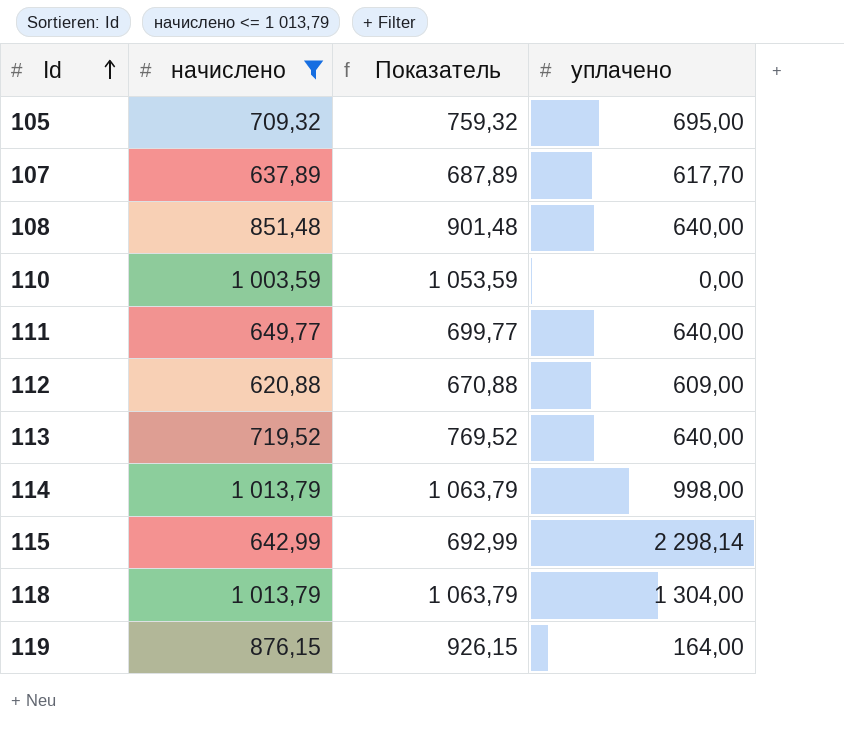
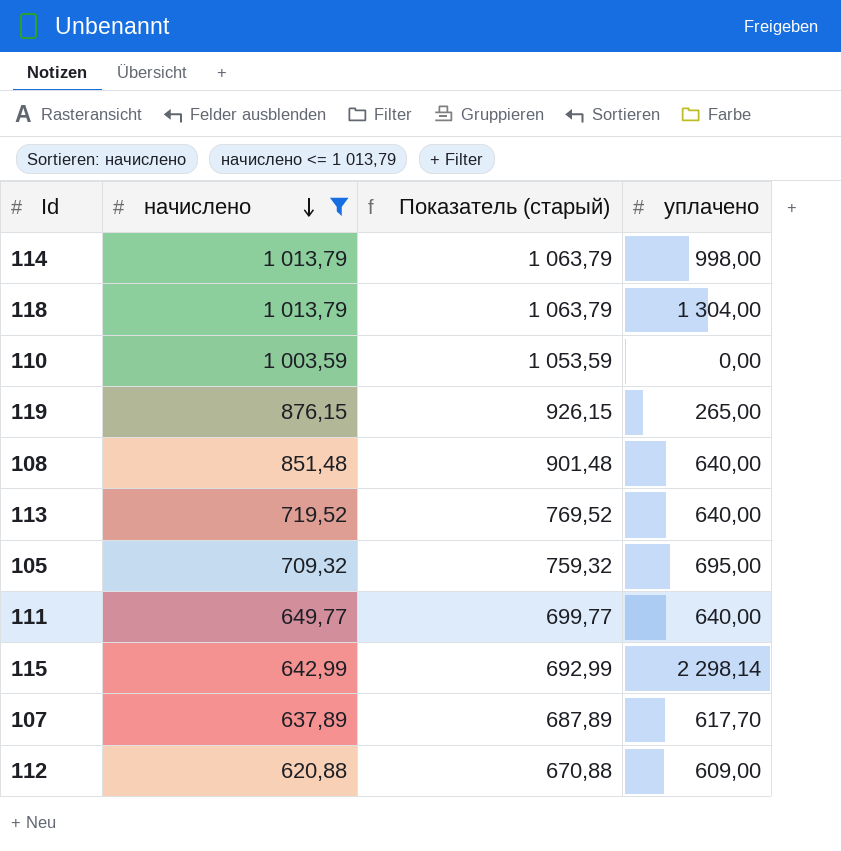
row order: Id ascending -> начислено descending
column name: Показатель -> Показатель (старый)
119 | уплачено: 164,00 -> 265,00

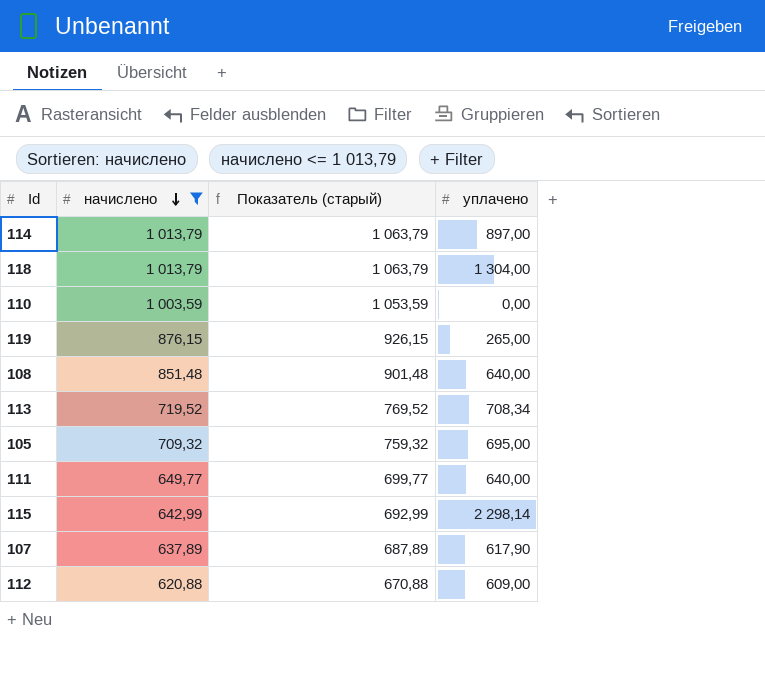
114 | уплачено: 998,00 -> 897,00
113 | уплачено: 640,00 -> 708,34
107 | уплачено: 617,70 -> 617,90

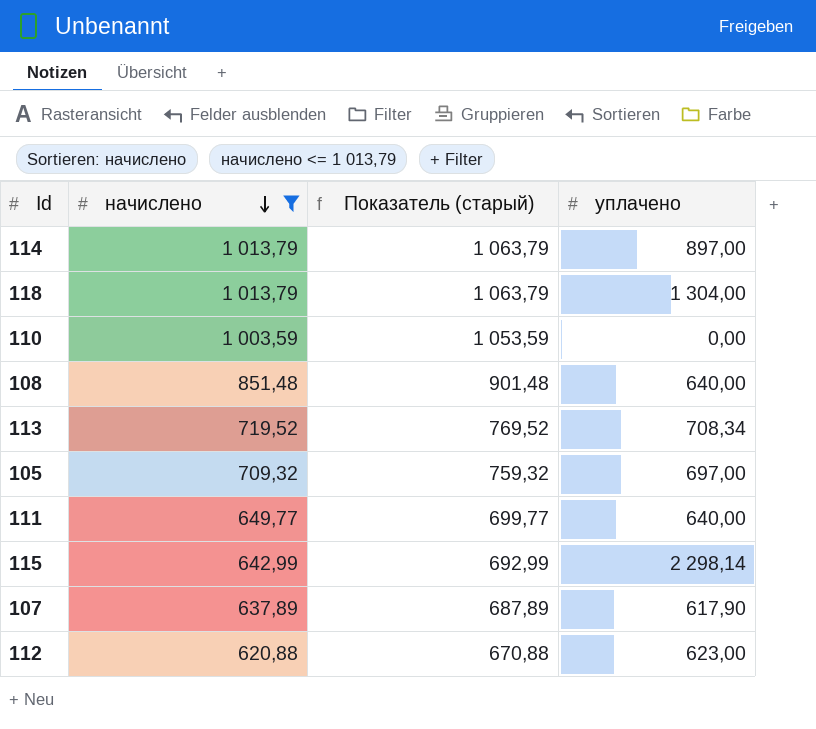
row 119: 876,15 | 926,15 | 265,00 -> none
105 | уплачено: 695,00 -> 697,00
112 | уплачено: 609,00 -> 623,00

